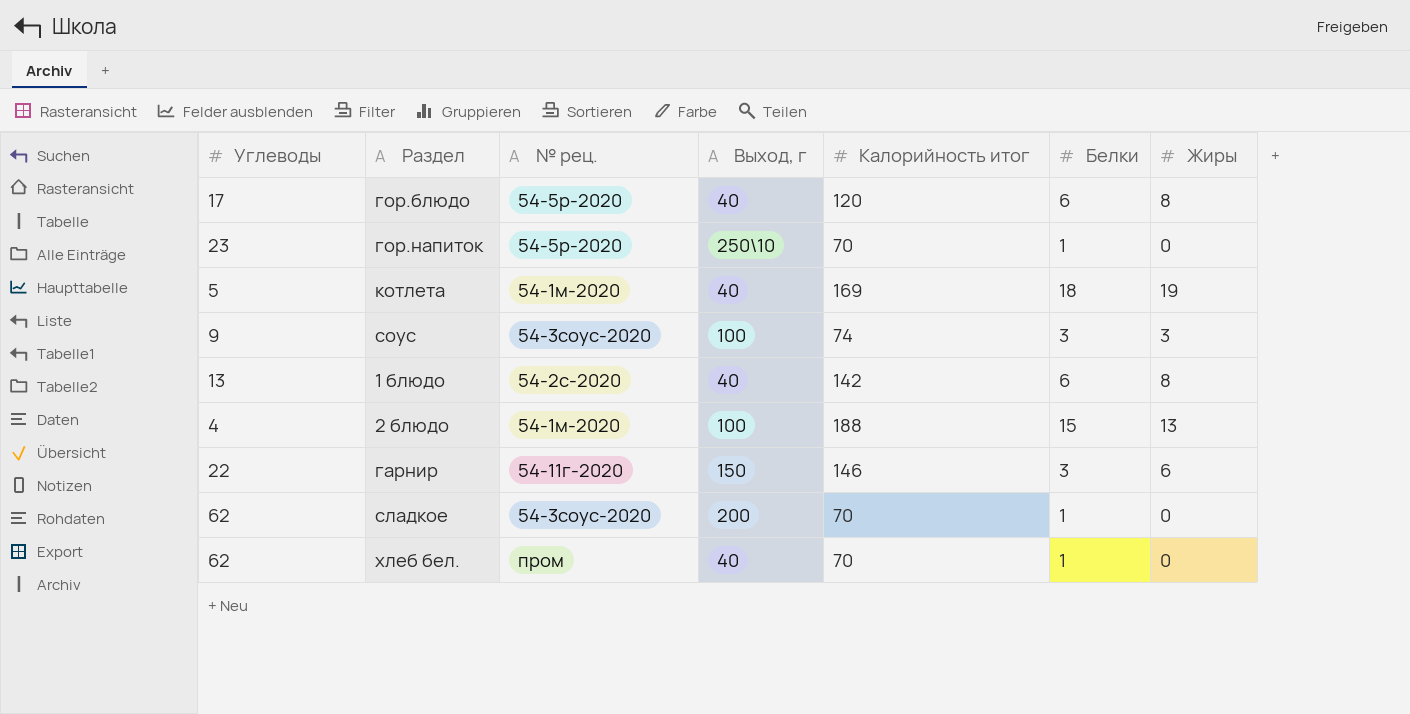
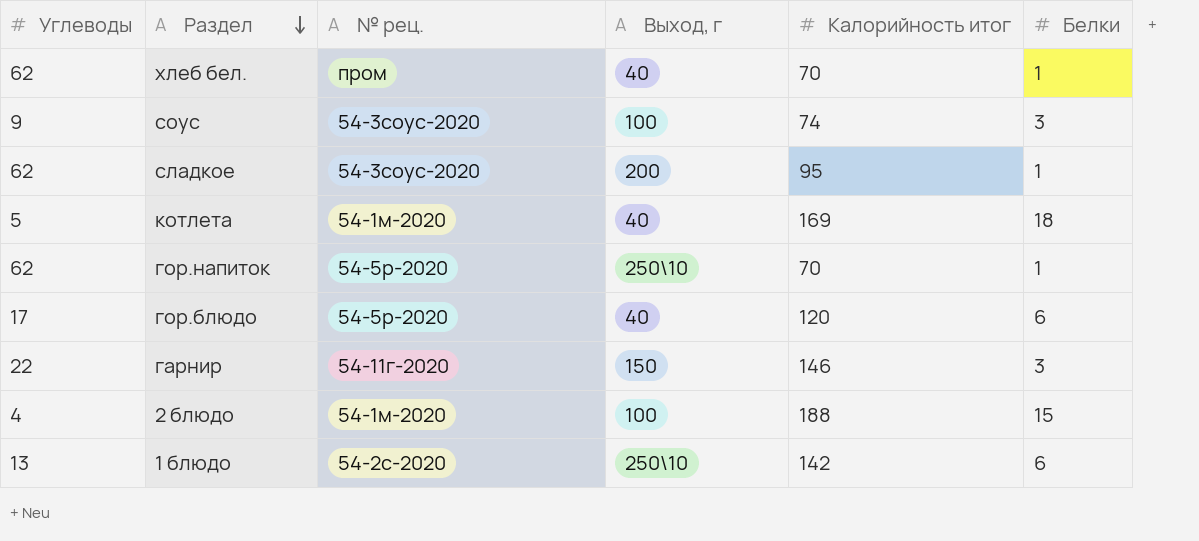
row order: none -> Раздел descending
column Жиры | position: 7 -> none
сладкое | Калорийность итог: 70 -> 95
гор.напиток | Углеводы: 23 -> 62
1 блюдо | Выход, г: 40 -> 250\10

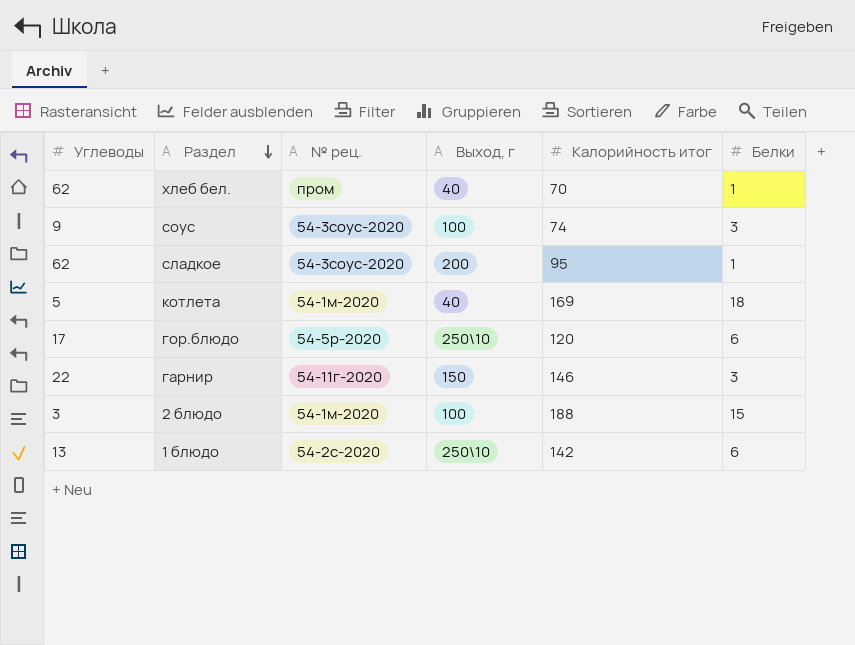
row гор.напиток: 62 | 54-5р-2020 | 250\10 | 70 | 1 -> none
гор.блюдо | Выход, г: 40 -> 250\10
2 блюдо | Углеводы: 4 -> 3

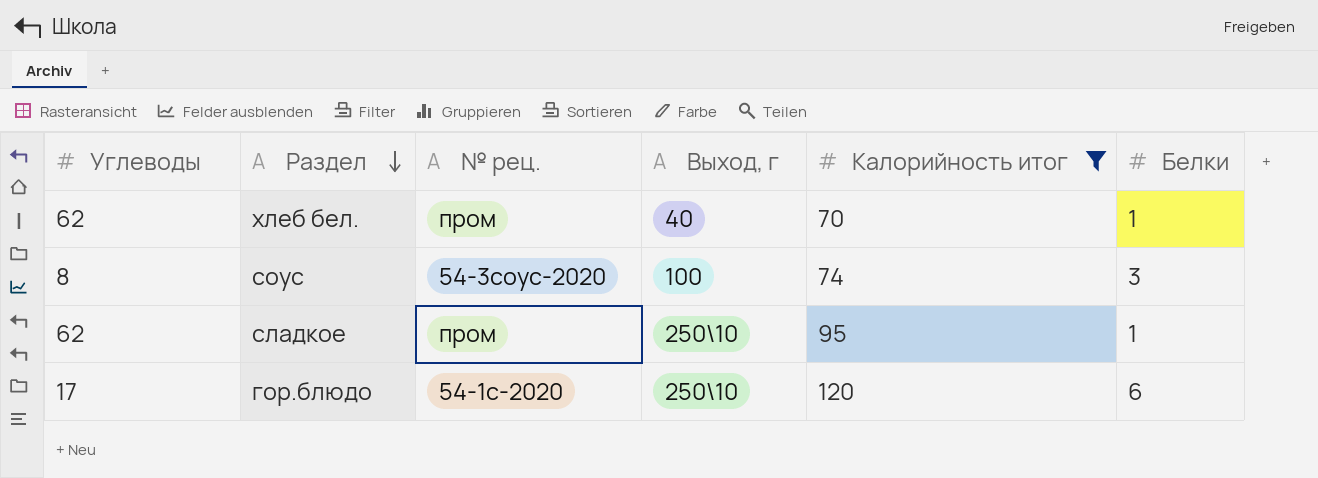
filter: none -> Калорийность итог <= 120
соус | Углеводы: 9 -> 8
сладкое | № рец.: 54-3соус-2020 -> пром
сладкое | Выход, г: 200 -> 250\10
гор.блюдо | № рец.: 54-5р-2020 -> 54-1с-2020

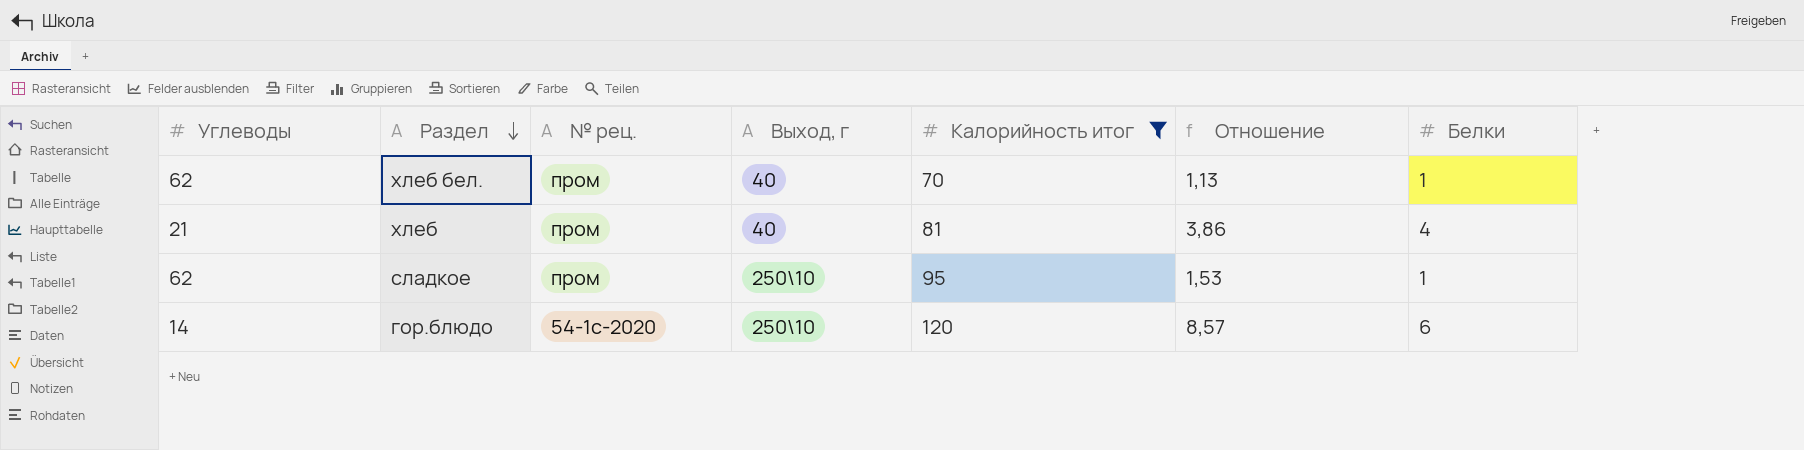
column Отношение | formula: none -> [Калорийность итог] / [Углеводы]
row соус: 8 | 54-3соус-2020 | 100 | 74 | 3 -> none
row хлеб: none -> 21 | пром | 40 | 81 | 3,86 | 4
гор.блюдо | Углеводы: 17 -> 14

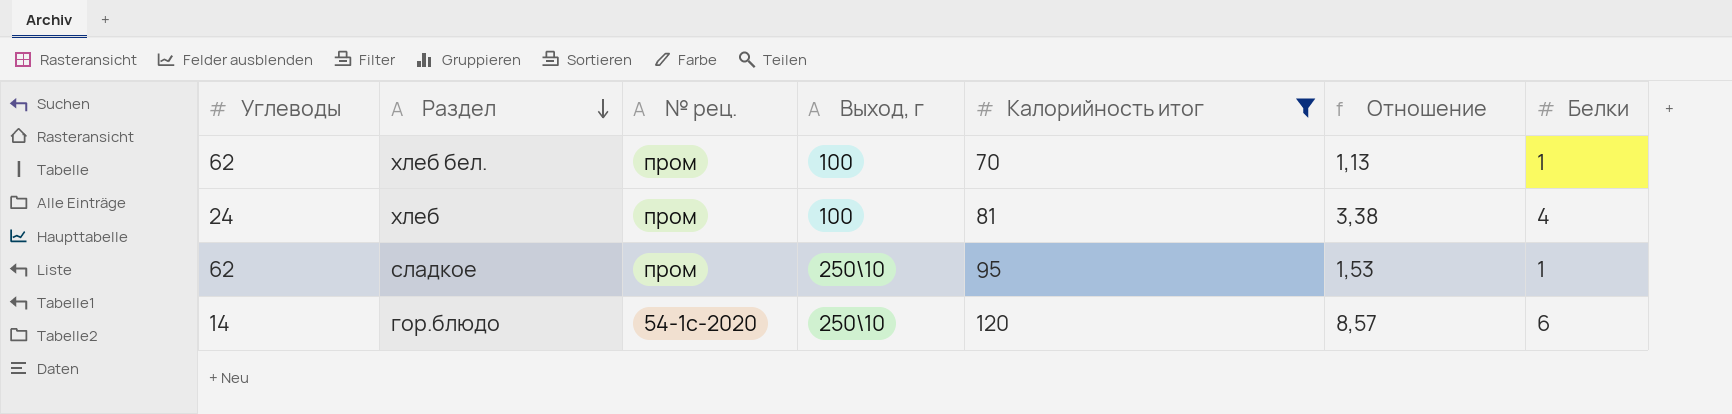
хлеб бел. | Выход, г: 40 -> 100
хлеб | Углеводы: 21 -> 24
хлеб | Выход, г: 40 -> 100
хлеб | Отношение: 3,86 -> 3,38

